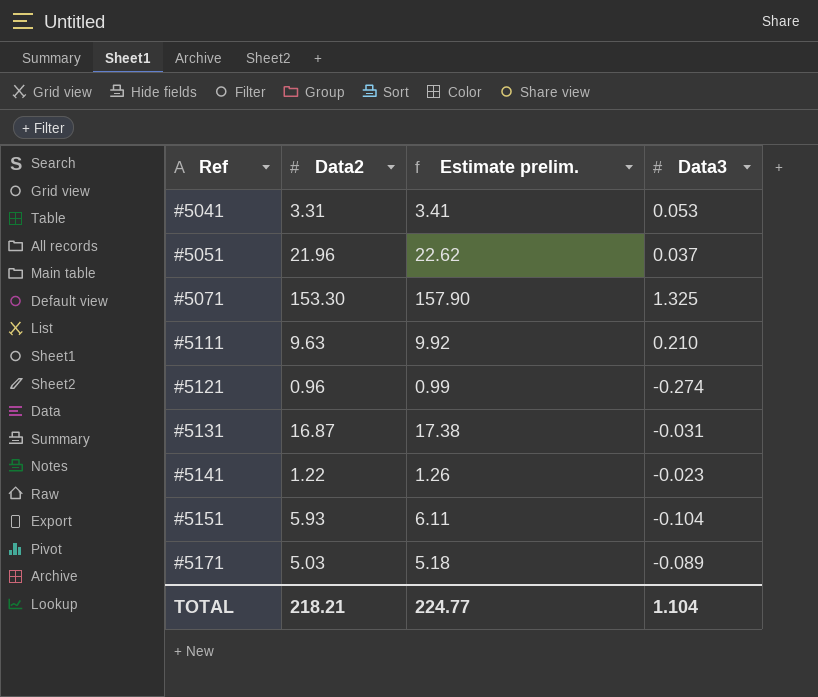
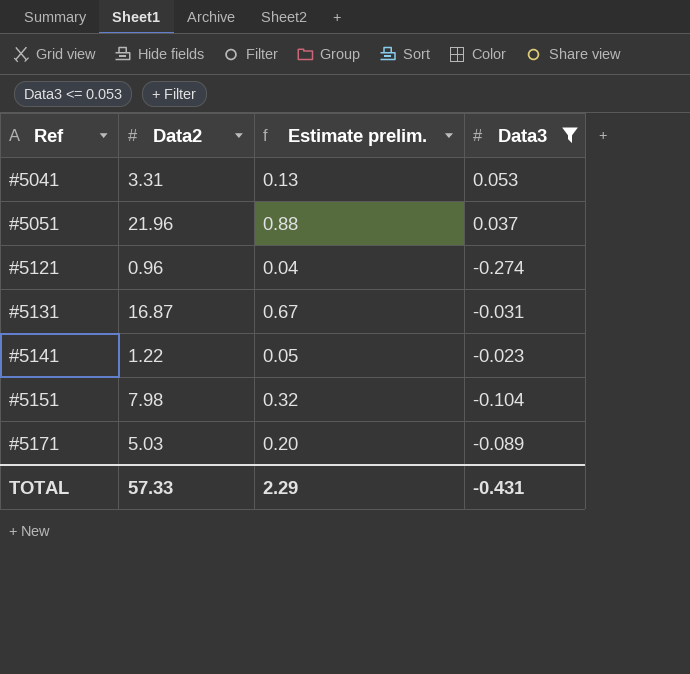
filter: none -> Data3 <= 0.053
column Estimate prelim. | formula: [Data2] * 1.03 -> [Data2] * 0.04
#5151 | Data2: 5.93 -> 7.98
TOTAL | Data2: 218.21 -> 57.33
TOTAL | Estimate prelim.: 224.77 -> 2.29
TOTAL | Data3: 1.104 -> -0.431

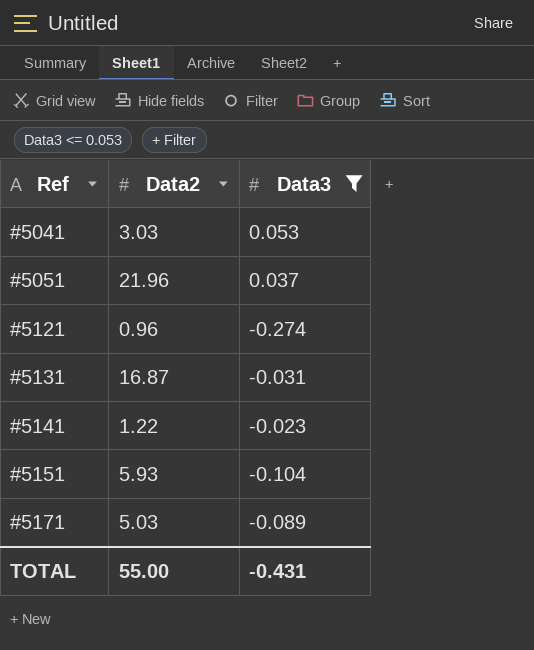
column Estimate prelim. | formula: [Data2] * 0.04 -> none
#5041 | Data2: 3.31 -> 3.03
#5151 | Data2: 7.98 -> 5.93
TOTAL | Data2: 57.33 -> 55.00

